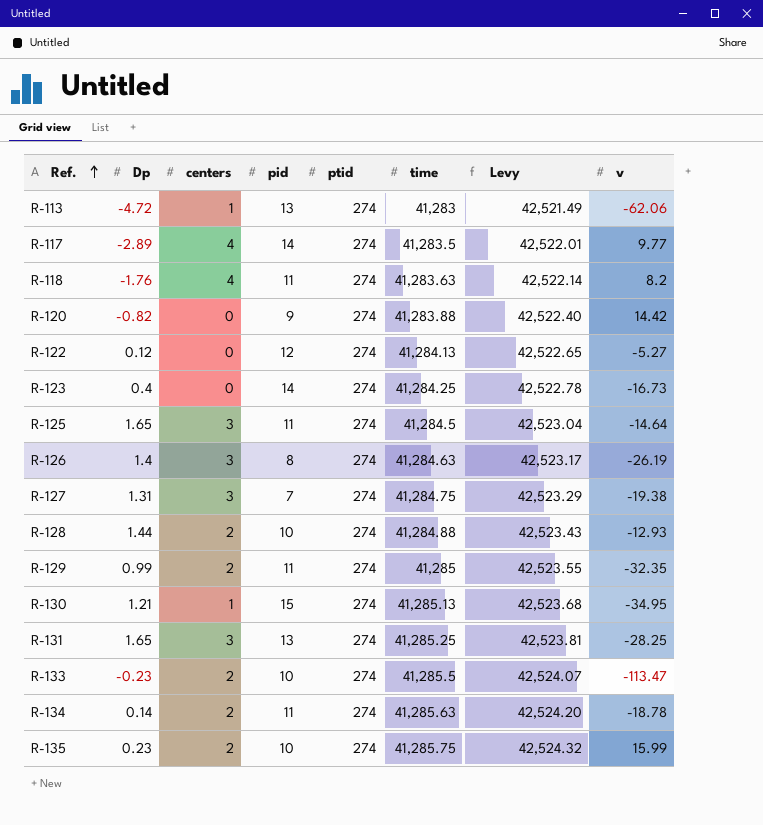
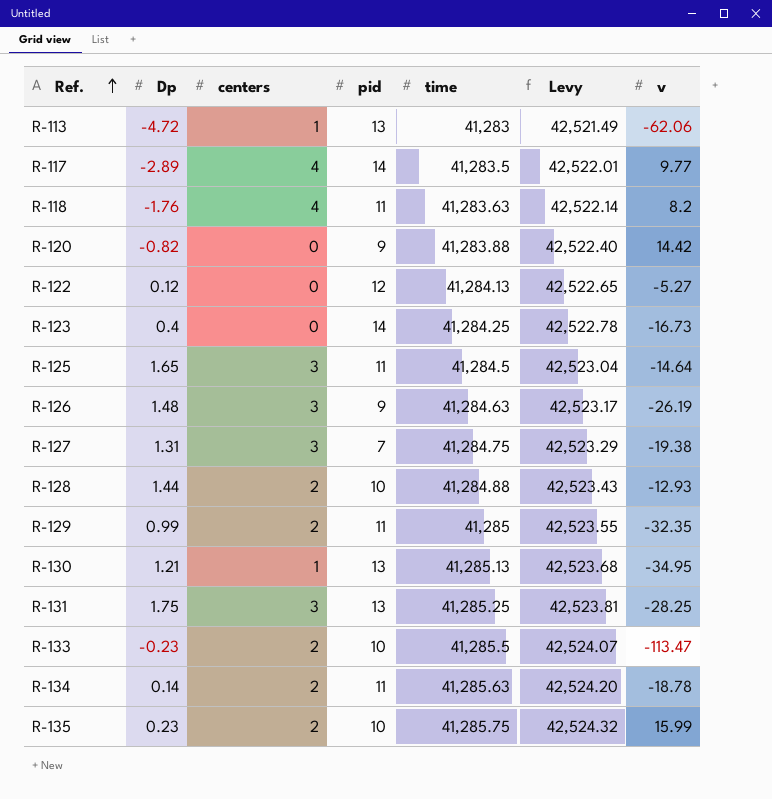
column ptid | position: 5 -> none
R-126 | Dp: 1.4 -> 1.48
R-126 | pid: 8 -> 9
R-130 | pid: 15 -> 13
R-131 | Dp: 1.65 -> 1.75

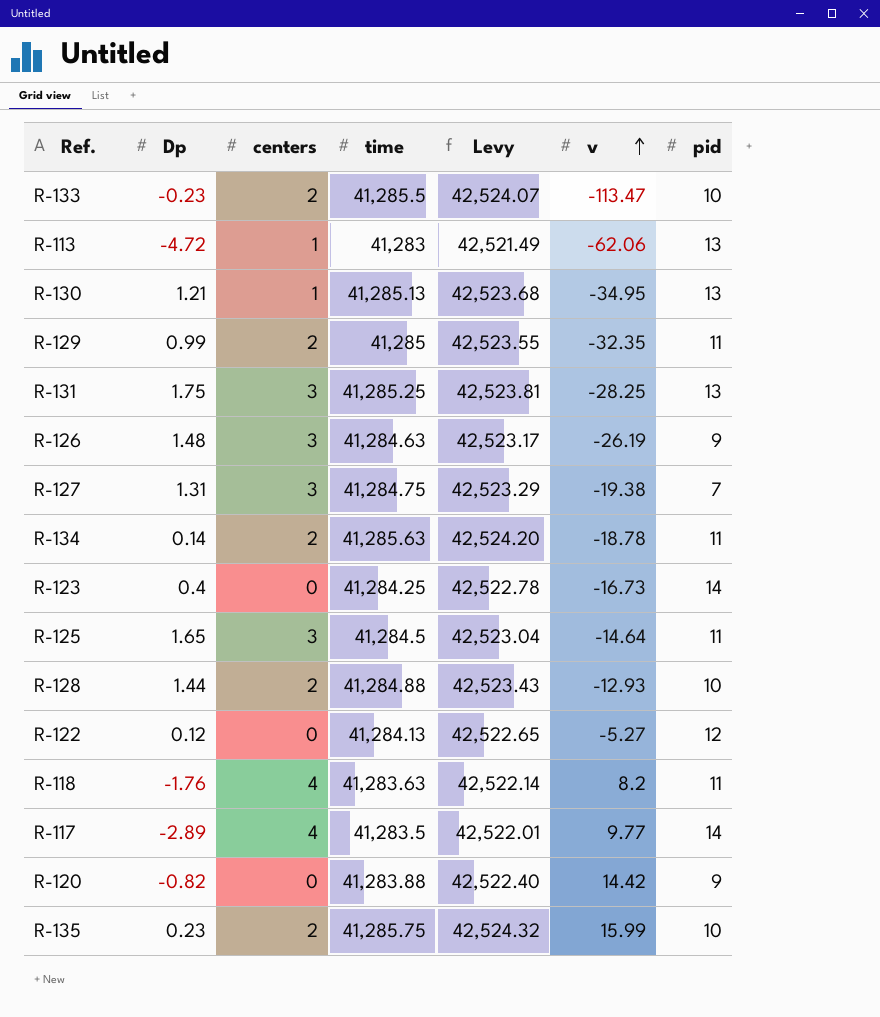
row order: Ref. ascending -> v ascending
column pid | position: 4 -> 7

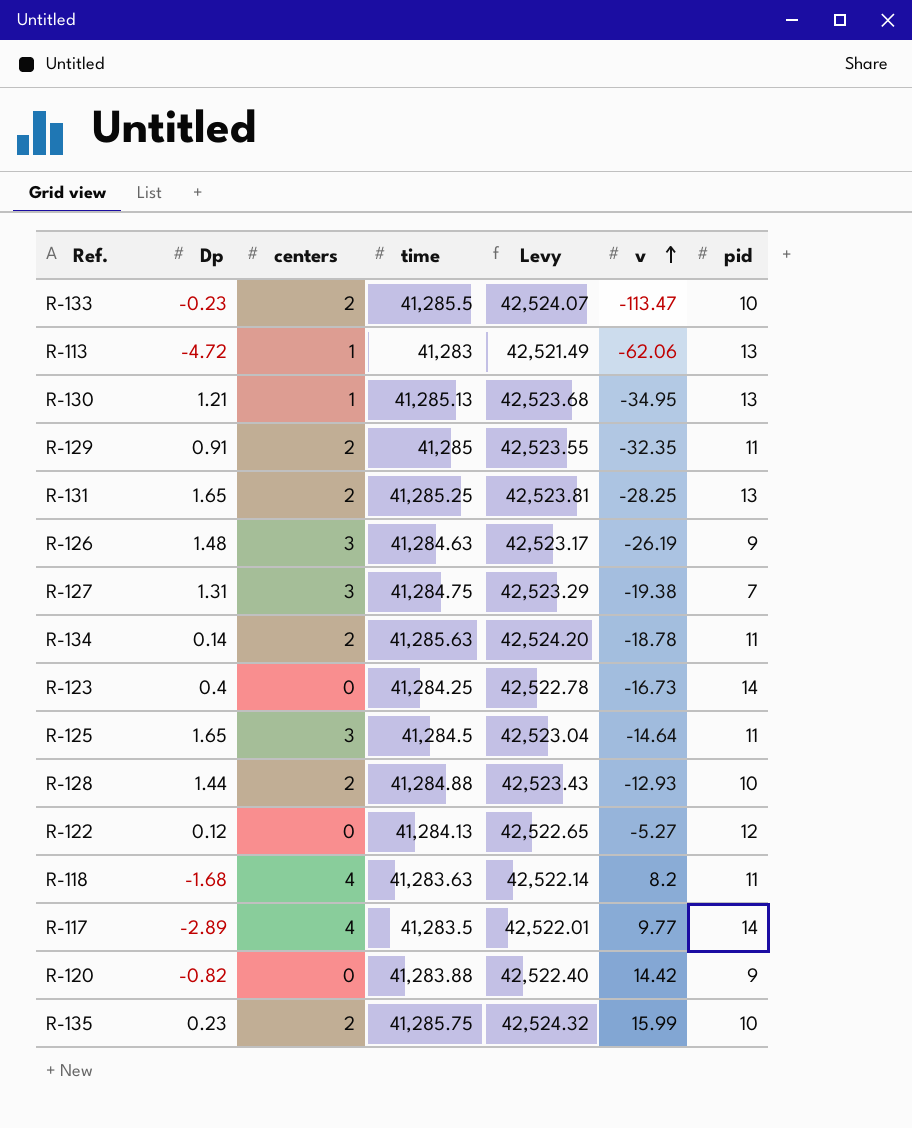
R-129 | Dp: 0.99 -> 0.91
R-131 | Dp: 1.75 -> 1.65
R-131 | centers: 3 -> 2
R-118 | Dp: -1.76 -> -1.68

